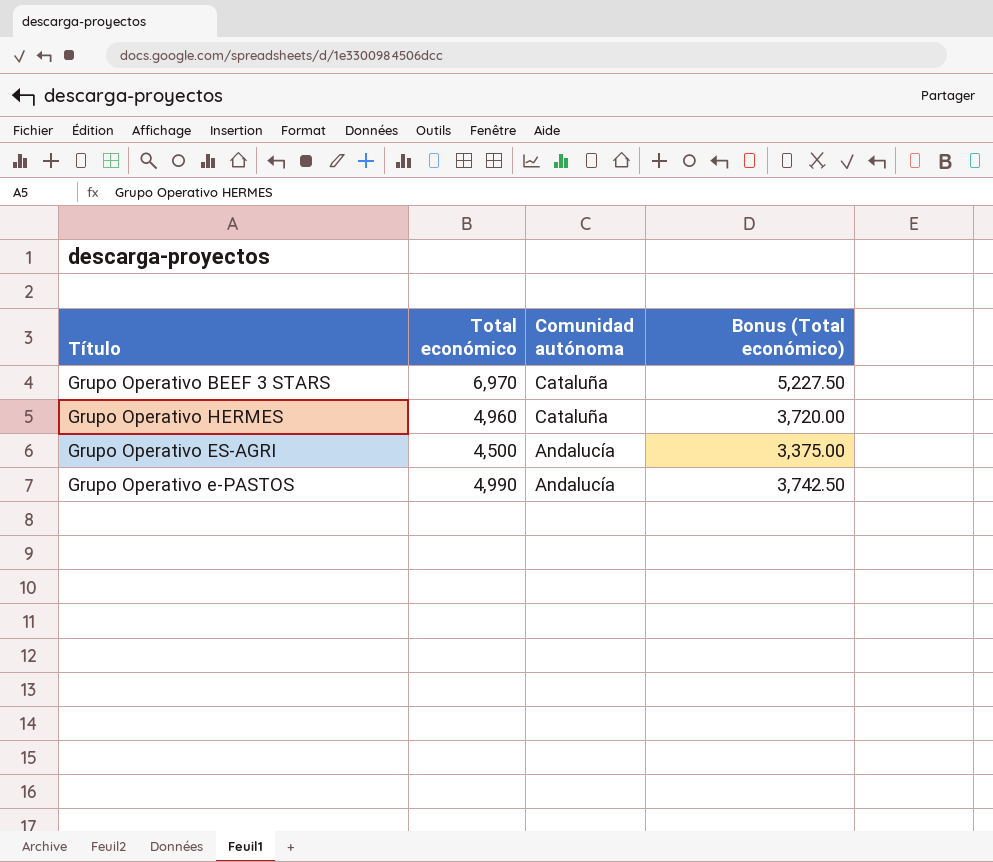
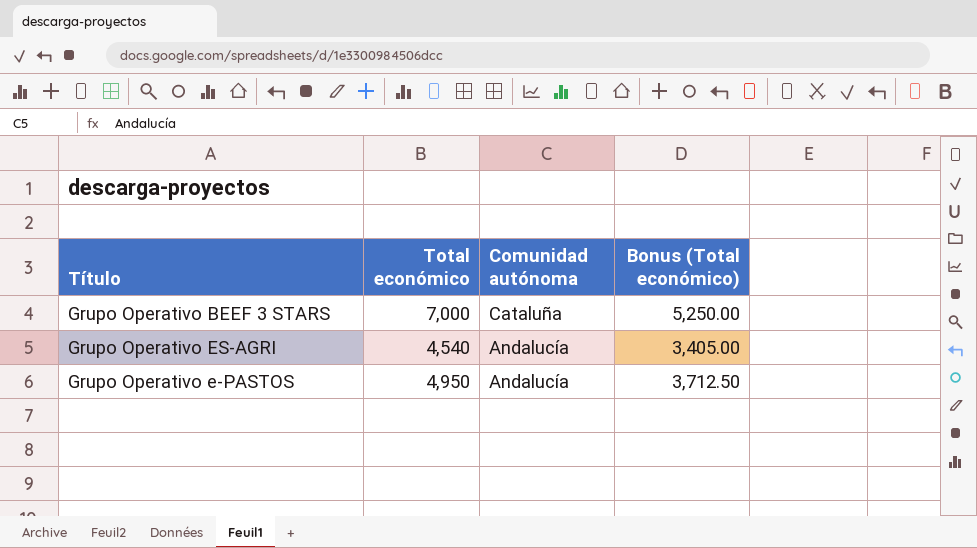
row Grupo Operativo HERMES: 4,960 | Cataluña | 3,720.00 -> none
Grupo Operativo BEEF 3 STARS | Total económico: 6,970 -> 7,000
Grupo Operativo BEEF 3 STARS | Bonus (Total económico): 5,227.50 -> 5,250.00
Grupo Operativo ES-AGRI | Total económico: 4,500 -> 4,540
Grupo Operativo ES-AGRI | Bonus (Total económico): 3,375.00 -> 3,405.00
Grupo Operativo e-PASTOS | Total económico: 4,990 -> 4,950
Grupo Operativo e-PASTOS | Bonus (Total económico): 3,742.50 -> 3,712.50

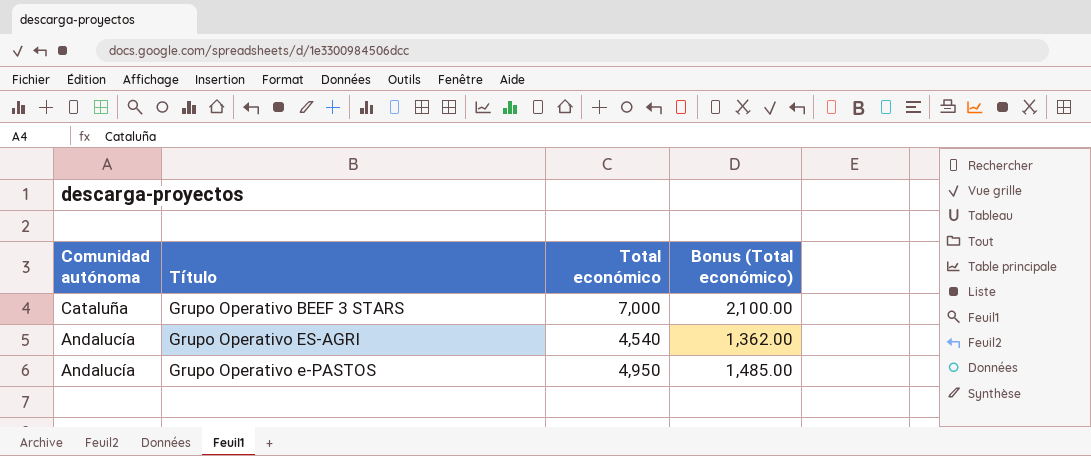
column Comunidad autónoma | position: 3 -> 1
column Bonus (Total económico) | formula: [Total económico] * 0.75 -> [Total económico] * 0.3

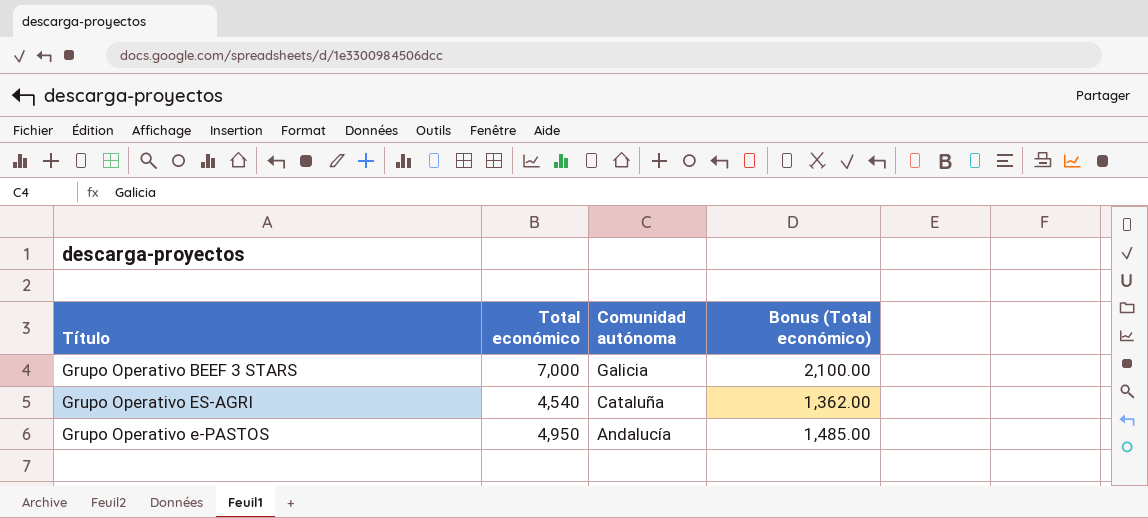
column Comunidad autónoma | position: 1 -> 3
Grupo Operativo BEEF 3 STARS | Comunidad autónoma: Cataluña -> Galicia
Grupo Operativo ES-AGRI | Comunidad autónoma: Andalucía -> Cataluña

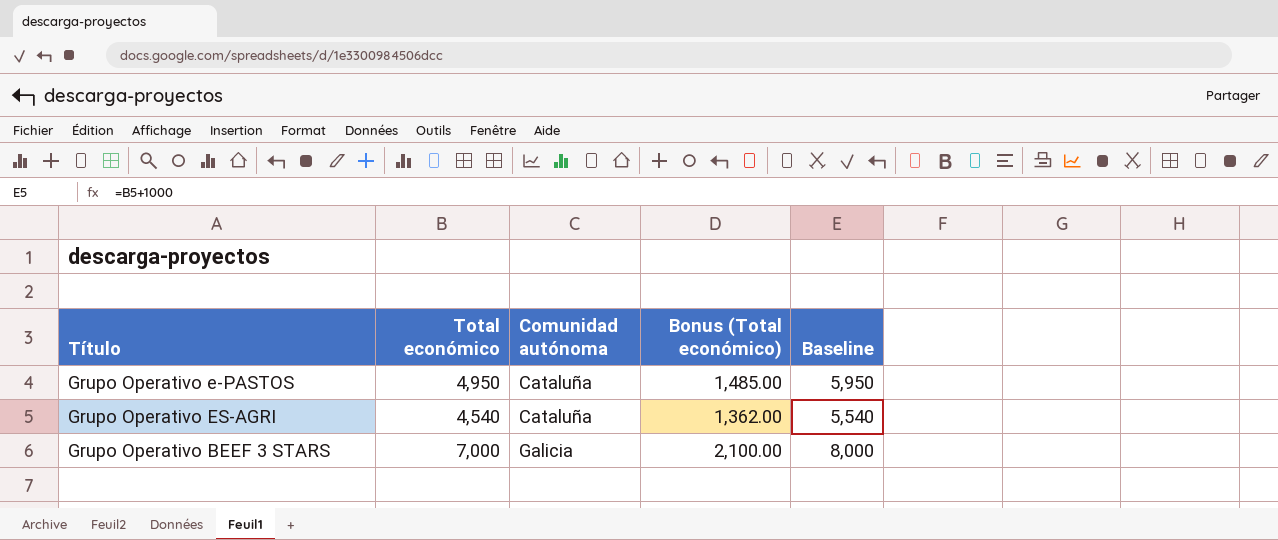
row order: Comunidad autónoma descending -> Comunidad autónoma ascending
column Baseline | formula: none -> [Total económico] + 1000
Grupo Operativo e-PASTOS | Comunidad autónoma: Andalucía -> Cataluña

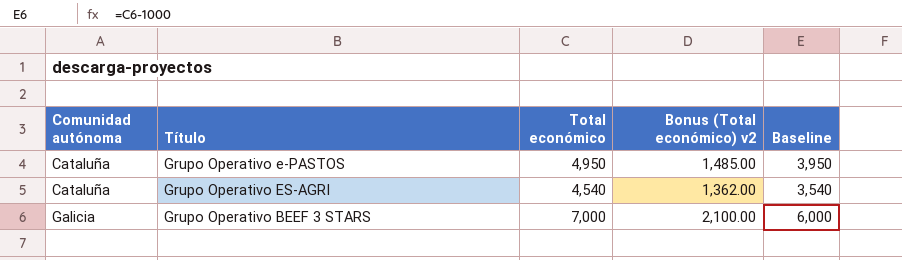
column Comunidad autónoma | position: 3 -> 1
column name: Bonus (Total económico) -> Bonus (Total económico) v2
column Baseline | formula: [Total económico] + 1000 -> [Total económico] - 1000

